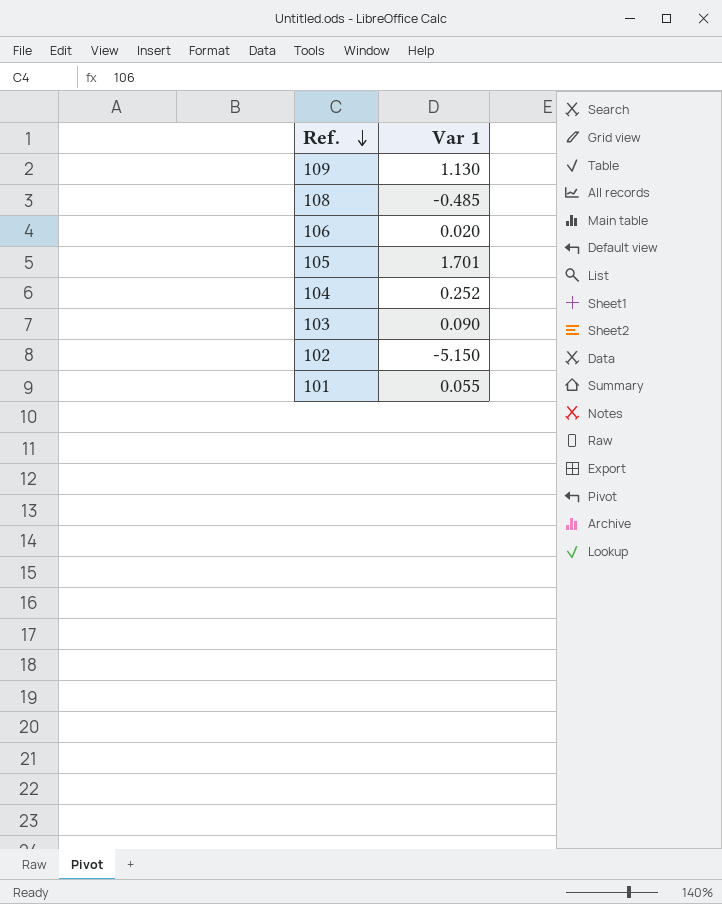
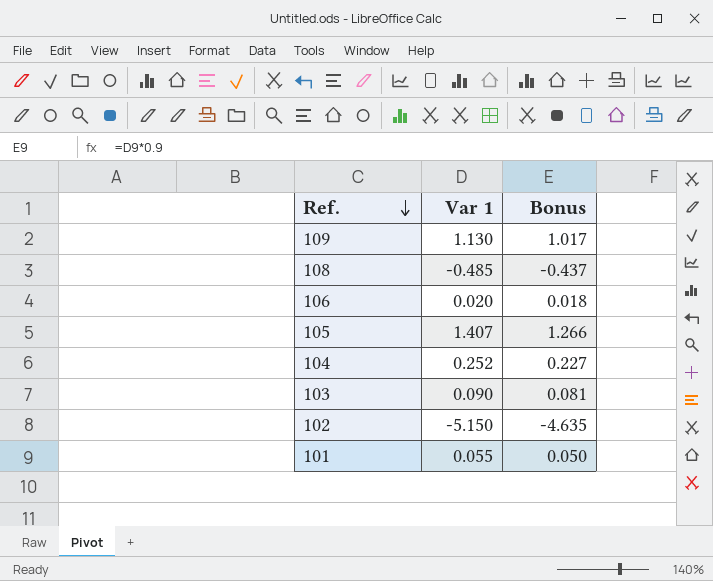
column Bonus | formula: none -> [Var 1] * 0.9
105 | Var 1: 1.701 -> 1.407

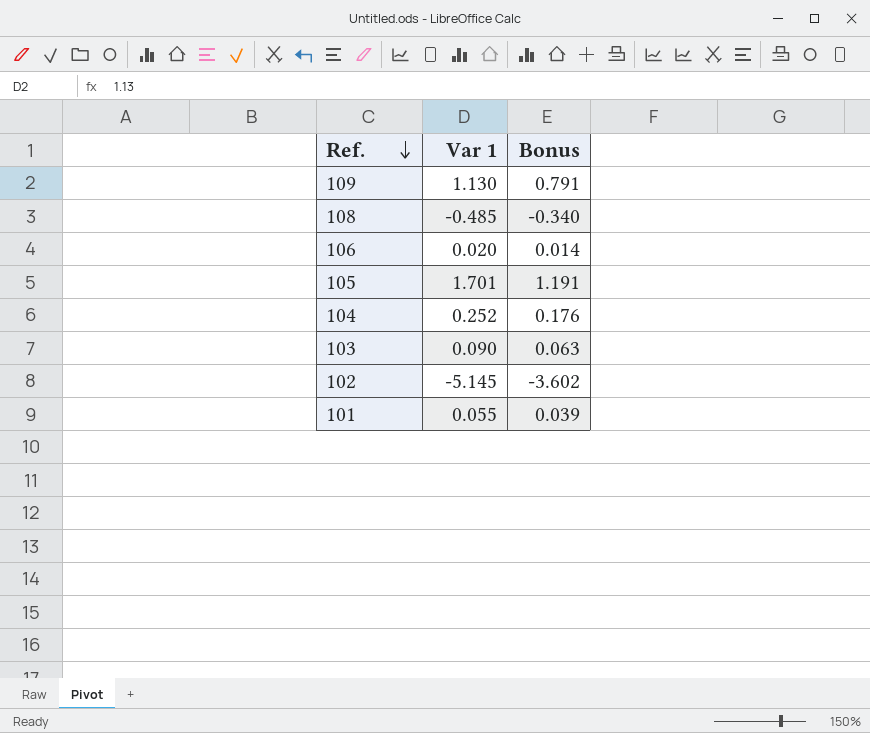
column Bonus | formula: [Var 1] * 0.9 -> [Var 1] * 0.7
105 | Var 1: 1.407 -> 1.701
102 | Var 1: -5.150 -> -5.145

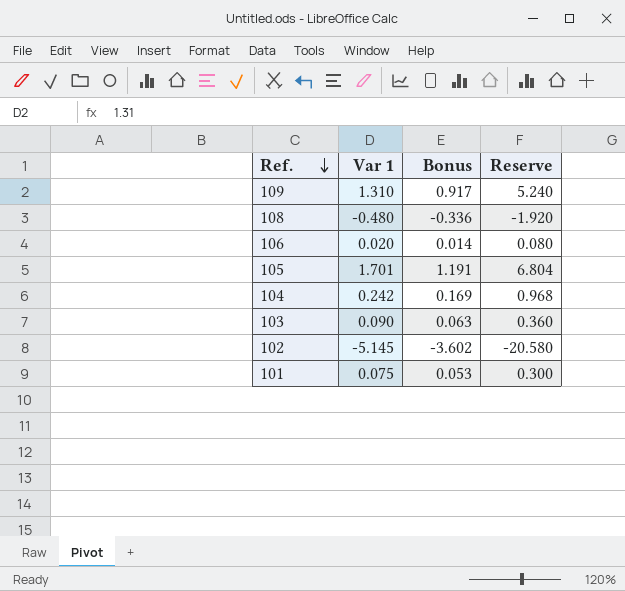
column Reserve | formula: none -> [Var 1] * 4
109 | Var 1: 1.130 -> 1.310
109 | Bonus: 0.791 -> 0.917
108 | Var 1: -0.485 -> -0.480
108 | Bonus: -0.340 -> -0.336
104 | Var 1: 0.252 -> 0.242
104 | Bonus: 0.176 -> 0.169
101 | Var 1: 0.055 -> 0.075
101 | Bonus: 0.039 -> 0.053

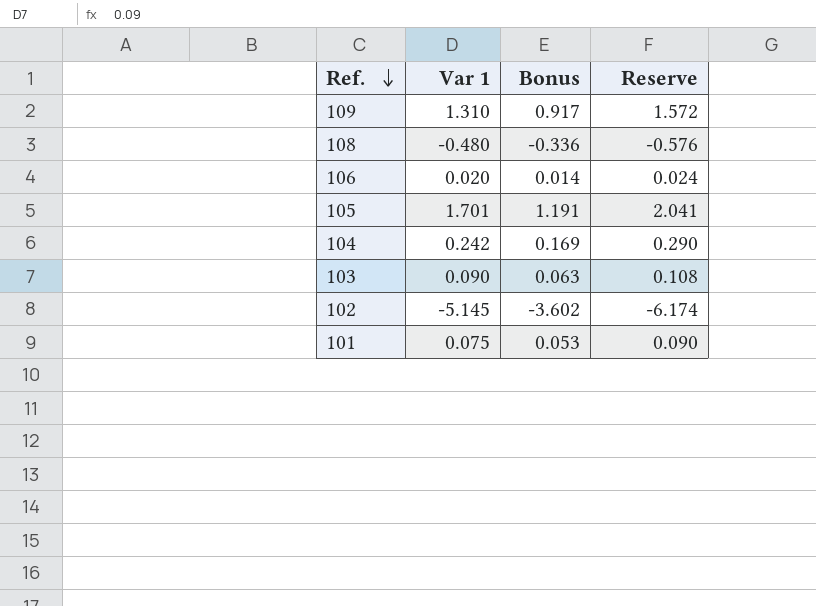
column Reserve | formula: [Var 1] * 4 -> [Var 1] * 1.2

